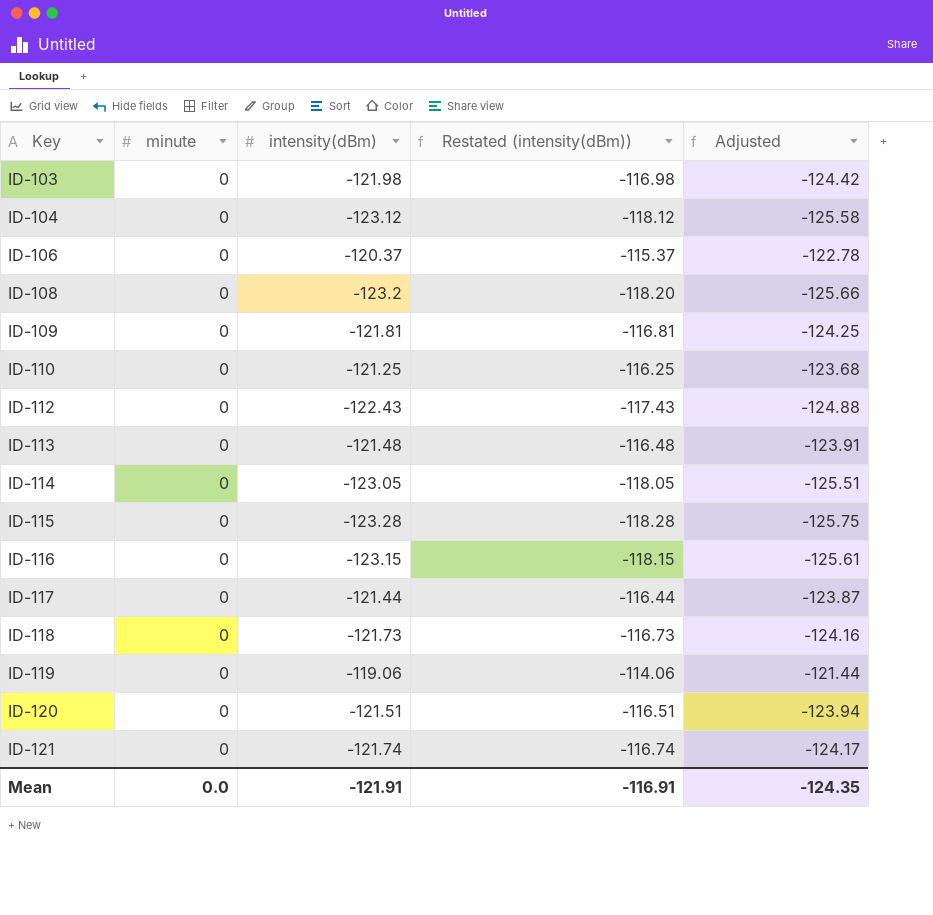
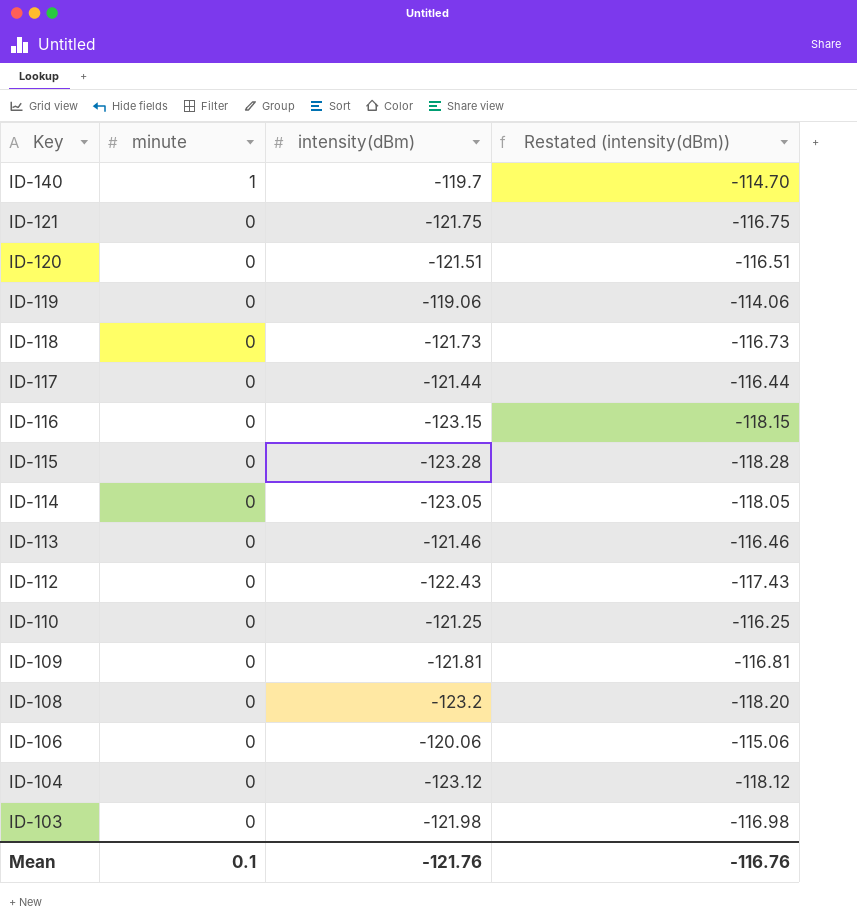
row order: Key ascending -> Key descending
column Adjusted | formula: [intensity(dBm)] * 1.02 -> none
row ID-140: none -> 1 | -119.7 | -114.70
ID-121 | intensity(dBm): -121.74 -> -121.75
ID-121 | Restated (intensity(dBm)): -116.74 -> -116.75
ID-113 | intensity(dBm): -121.48 -> -121.46
ID-113 | Restated (intensity(dBm)): -116.48 -> -116.46
ID-106 | intensity(dBm): -120.37 -> -120.06
ID-106 | Restated (intensity(dBm)): -115.37 -> -115.06
Mean | minute: 0.0 -> 0.1
Mean | intensity(dBm): -121.91 -> -121.76
Mean | Restated (intensity(dBm)): -116.91 -> -116.76

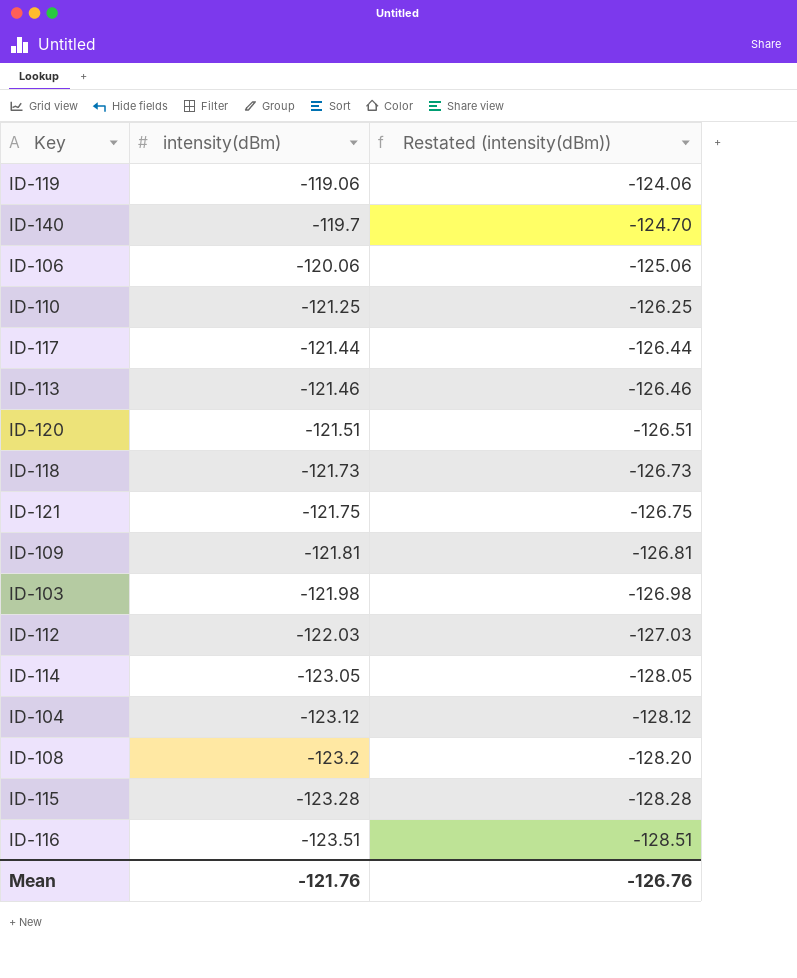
row order: Key descending -> intensity(dBm) descending
column minute | position: 2 -> none
column Restated (intensity(dBm)) | formula: [intensity(dBm)] + 5 -> [intensity(dBm)] - 5
ID-112 | intensity(dBm): -122.43 -> -122.03
ID-116 | intensity(dBm): -123.15 -> -123.51
Mean | Restated (intensity(dBm)): -116.76 -> -126.76

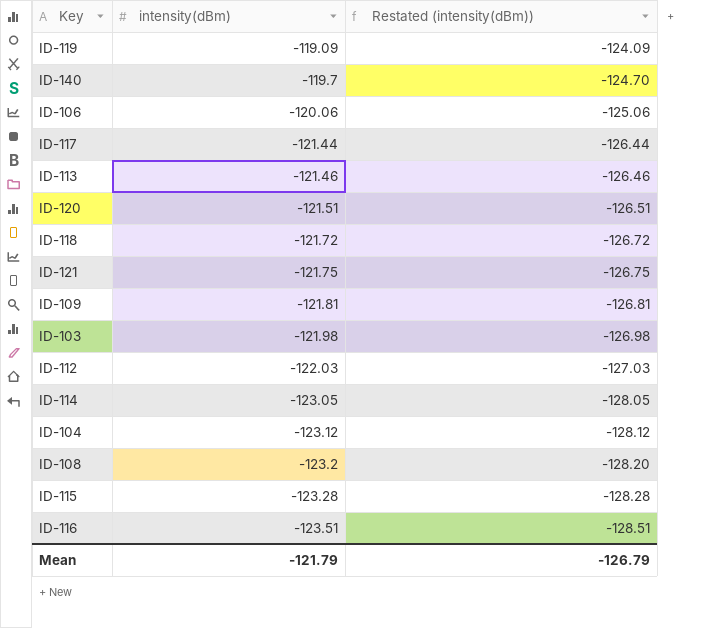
row ID-110: -121.25 | -126.25 -> none
ID-119 | intensity(dBm): -119.06 -> -119.09
ID-119 | Restated (intensity(dBm)): -124.06 -> -124.09
ID-118 | intensity(dBm): -121.73 -> -121.72
ID-118 | Restated (intensity(dBm)): -126.73 -> -126.72
Mean | intensity(dBm): -121.76 -> -121.79
Mean | Restated (intensity(dBm)): -126.76 -> -126.79

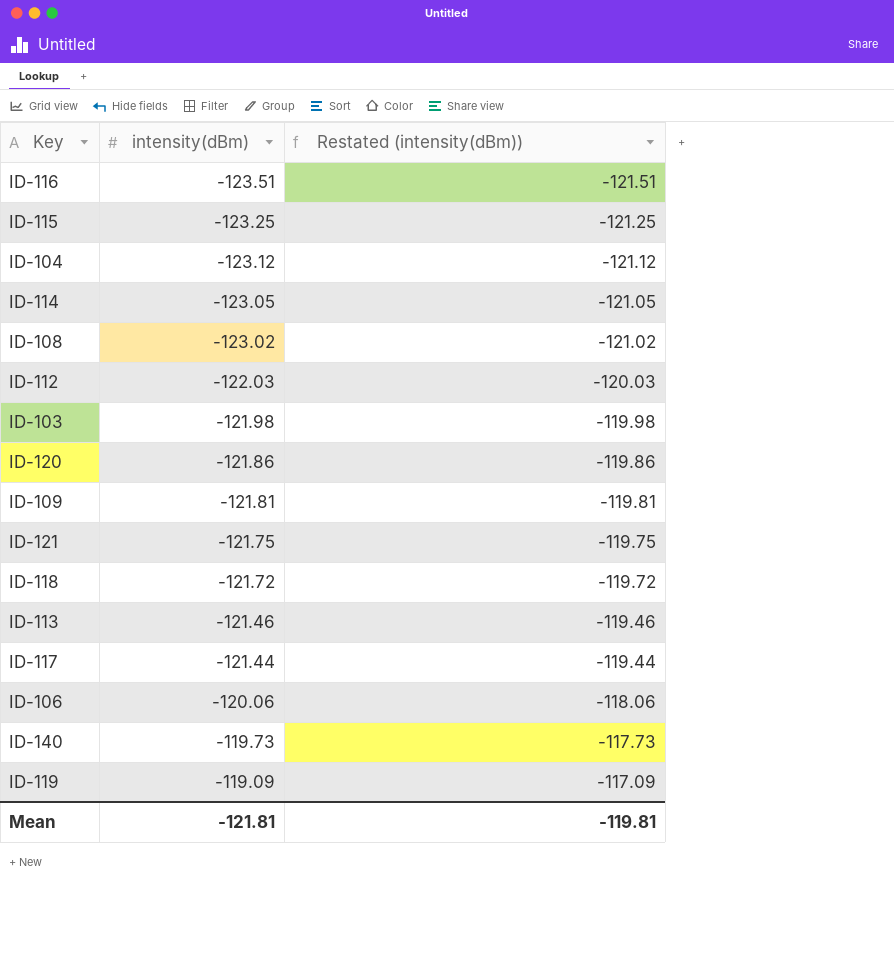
row order: intensity(dBm) descending -> intensity(dBm) ascending
column Restated (intensity(dBm)) | formula: [intensity(dBm)] - 5 -> [intensity(dBm)] + 2
ID-115 | intensity(dBm): -123.28 -> -123.25
ID-108 | intensity(dBm): -123.2 -> -123.02
ID-120 | intensity(dBm): -121.51 -> -121.86
ID-140 | intensity(dBm): -119.7 -> -119.73
Mean | intensity(dBm): -121.79 -> -121.81
Mean | Restated (intensity(dBm)): -126.79 -> -119.81

